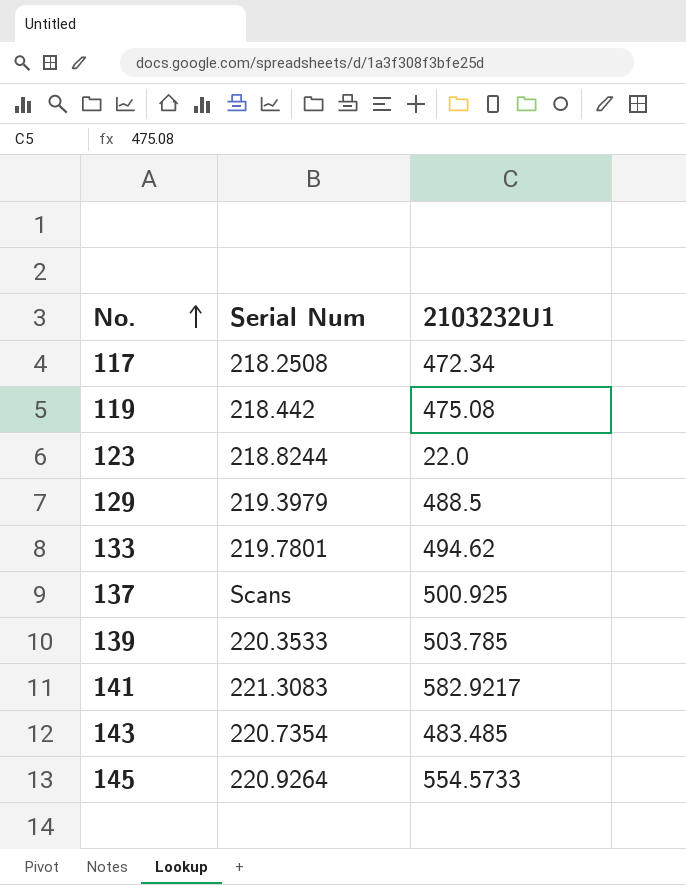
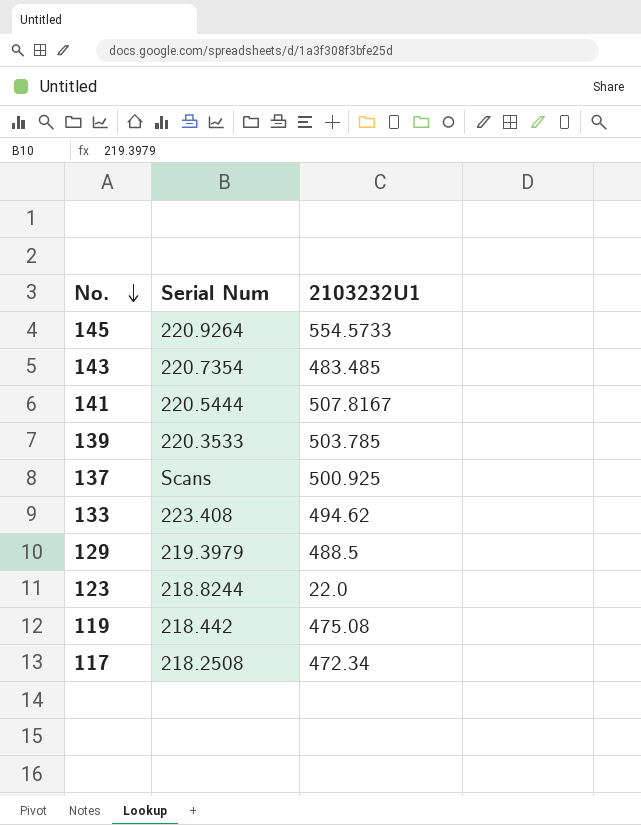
row order: No. ascending -> No. descending
141 | Serial Num: 221.3083 -> 220.5444
141 | 2103232U1: 582.9217 -> 507.8167
133 | Serial Num: 219.7801 -> 223.408

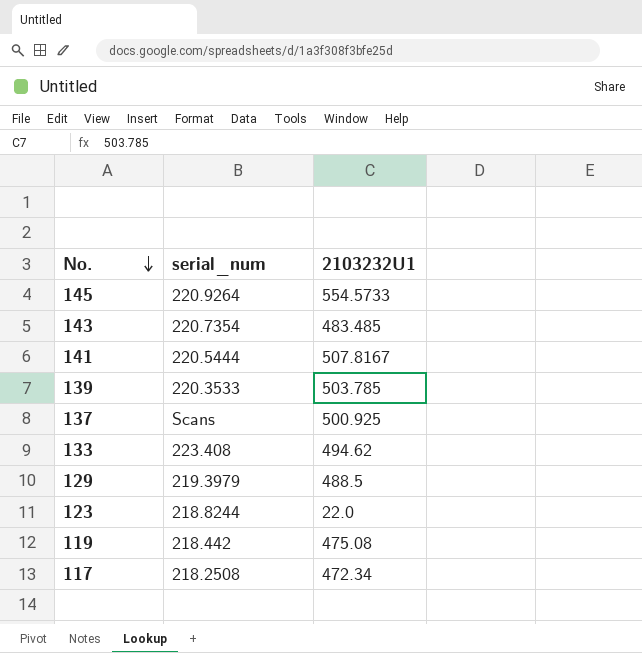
column name: Serial Num -> serial_num

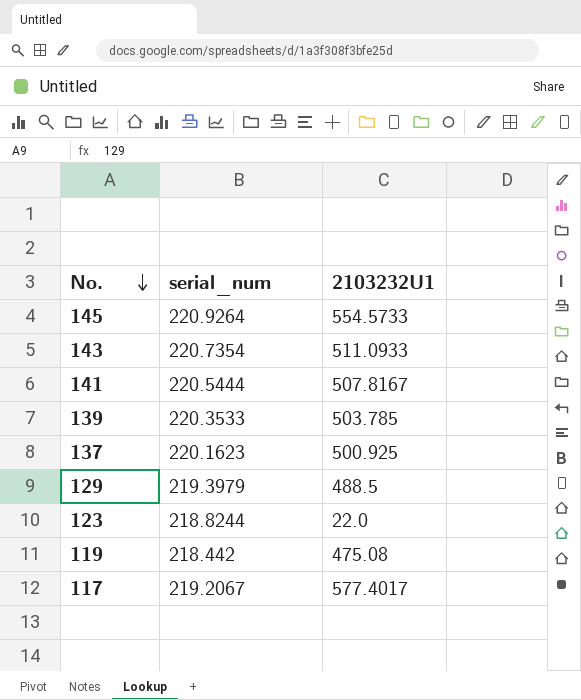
row 133: 223.408 | 494.62 -> none
143 | 2103232U1: 483.485 -> 511.0933
137 | serial_num: Scans -> 220.1623
117 | serial_num: 218.2508 -> 219.2067
117 | 2103232U1: 472.34 -> 577.4017

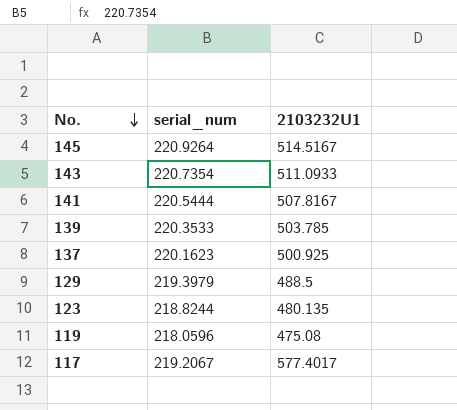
145 | 2103232U1: 554.5733 -> 514.5167
123 | 2103232U1: 22.0 -> 480.135
119 | serial_num: 218.442 -> 218.0596

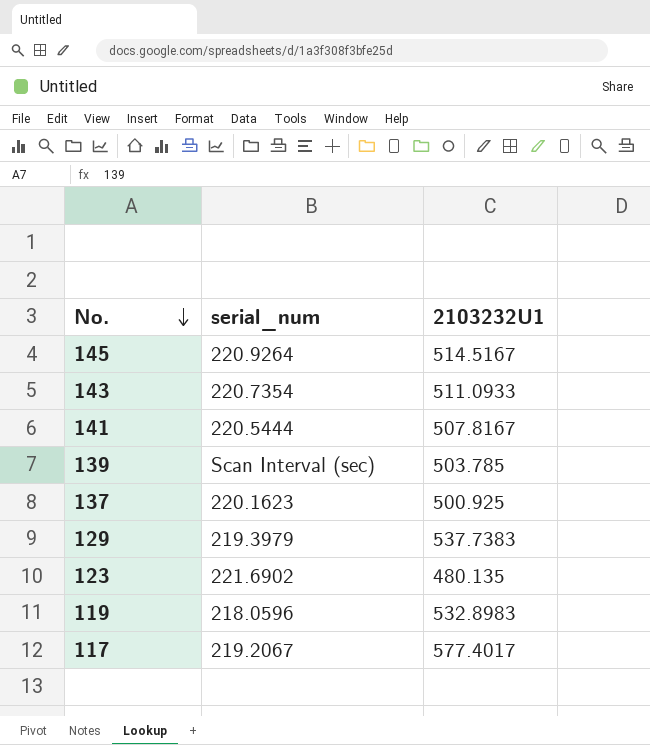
139 | serial_num: 220.3533 -> Scan Interval (sec)
129 | 2103232U1: 488.5 -> 537.7383
123 | serial_num: 218.8244 -> 221.6902
119 | 2103232U1: 475.08 -> 532.8983

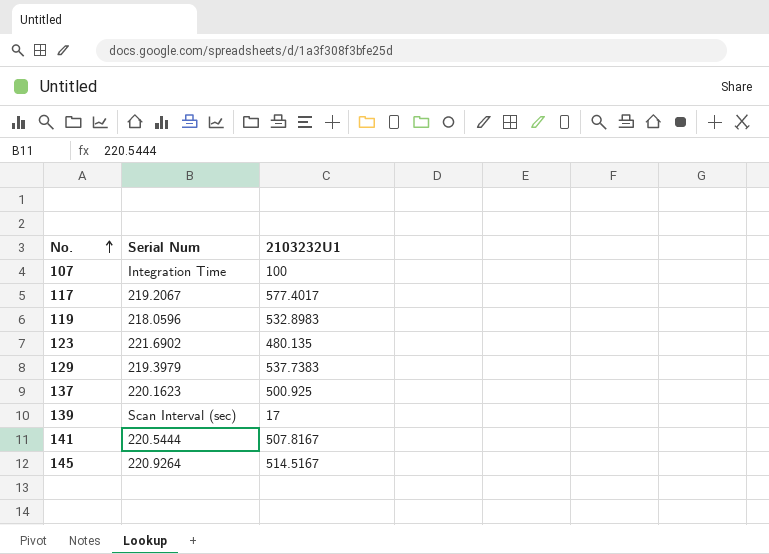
row order: No. descending -> No. ascending
column name: serial_num -> Serial Num
row 143: 220.7354 | 511.0933 -> none
row 107: none -> Integration Time | 100
139 | 2103232U1: 503.785 -> 17

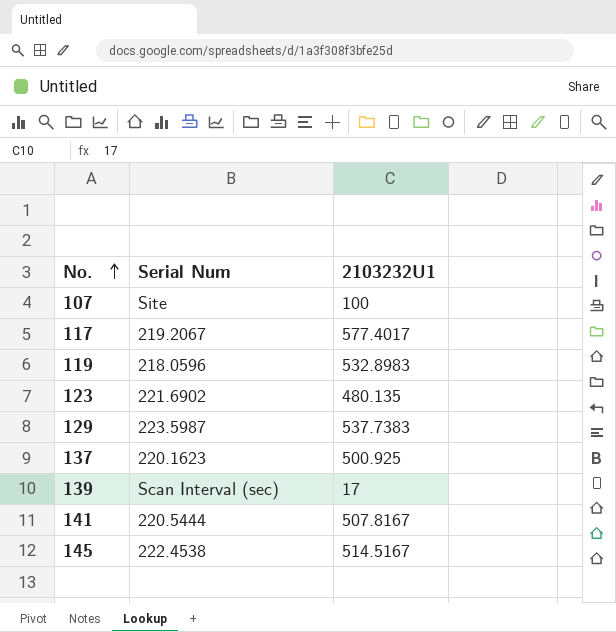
107 | Serial Num: Integration Time -> Site
129 | Serial Num: 219.3979 -> 223.5987
145 | Serial Num: 220.9264 -> 222.4538

